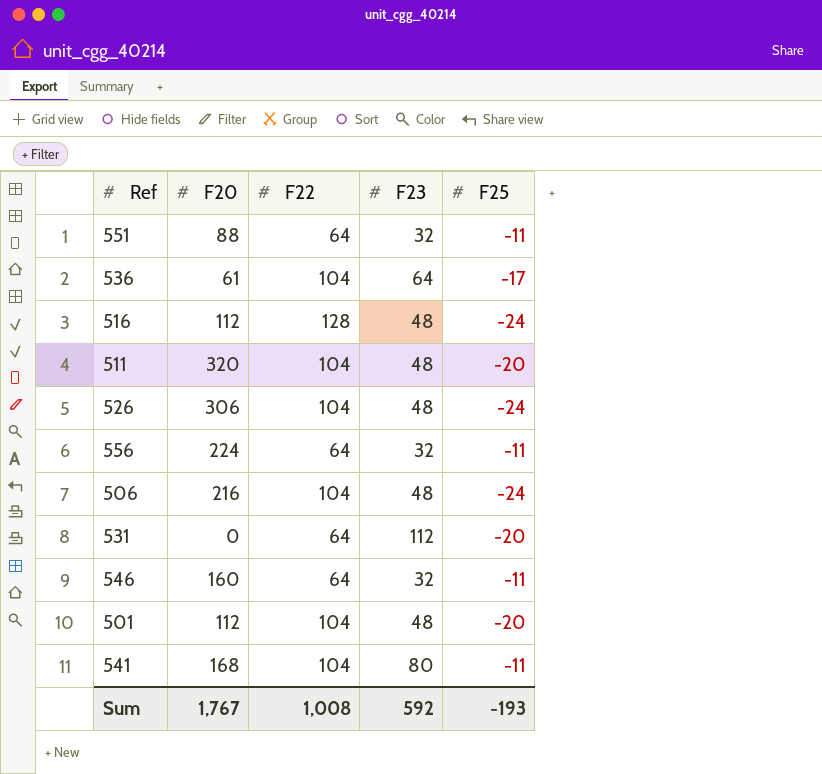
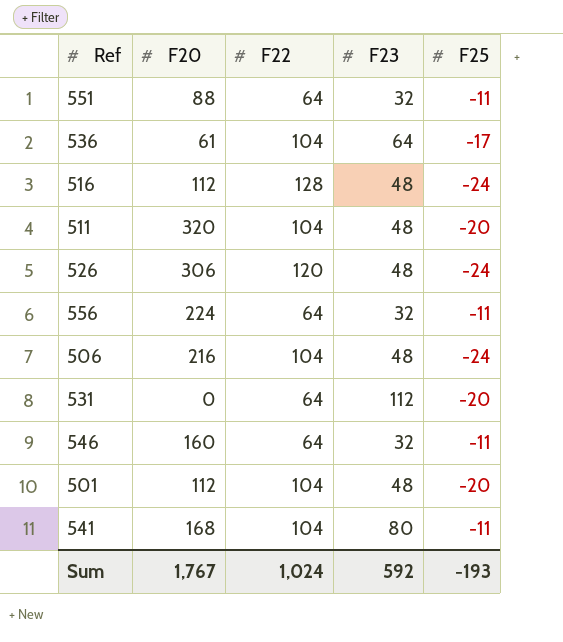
526 | F22: 104 -> 120
Sum | F22: 1,008 -> 1,024

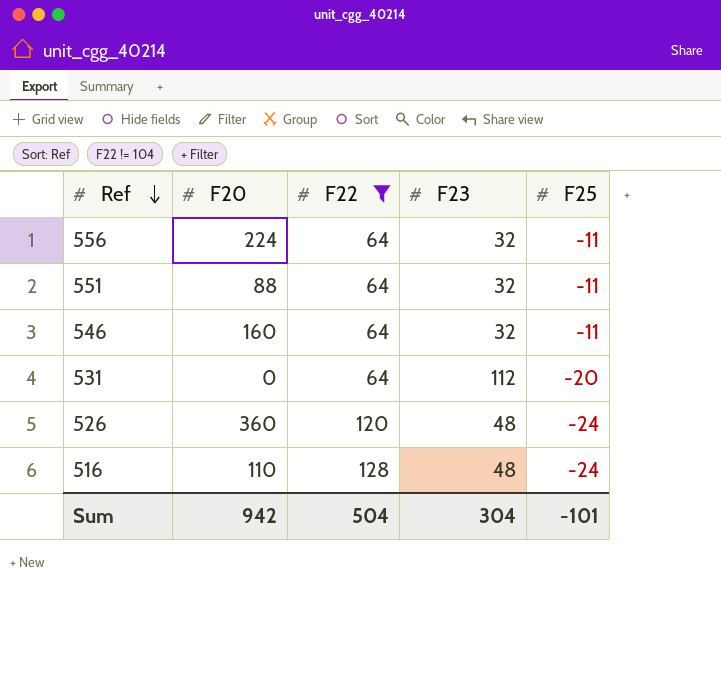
filter: none -> F22 != 104
row order: none -> Ref descending
526 | F20: 306 -> 360
516 | F20: 112 -> 110
Sum | F20: 1,767 -> 942
Sum | F22: 1,024 -> 504
Sum | F23: 592 -> 304
Sum | F25: -193 -> -101

